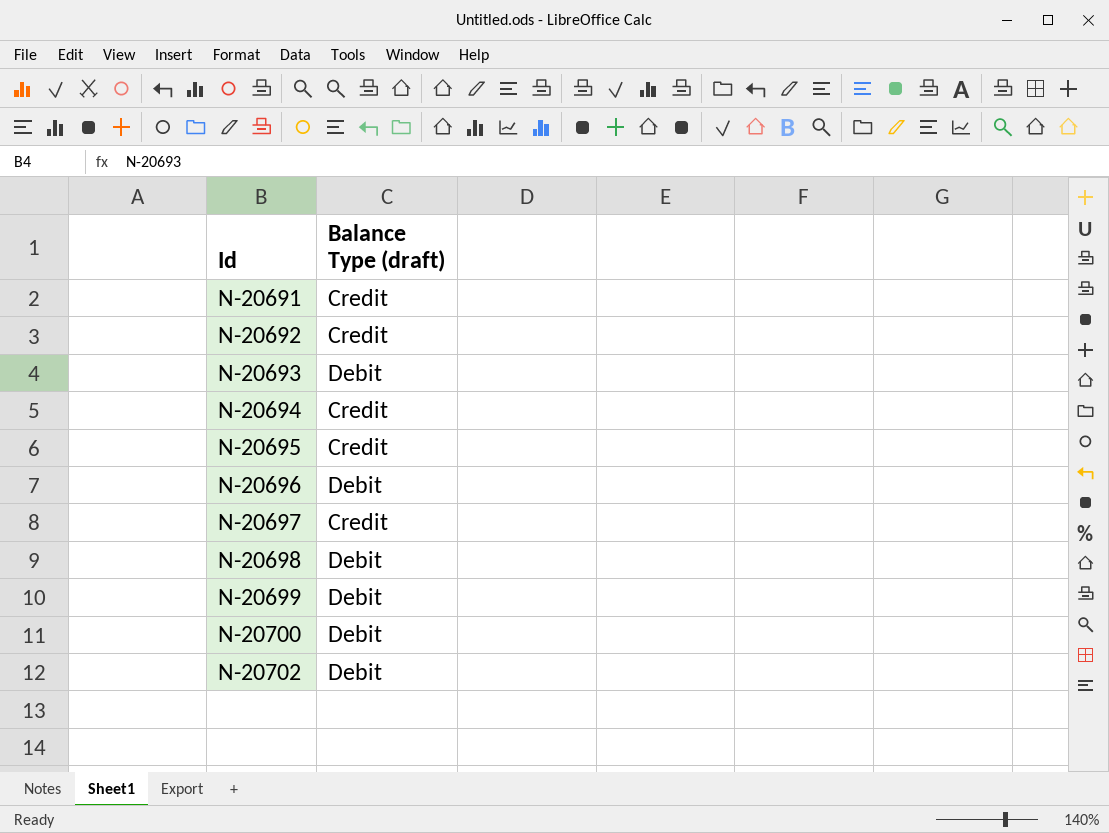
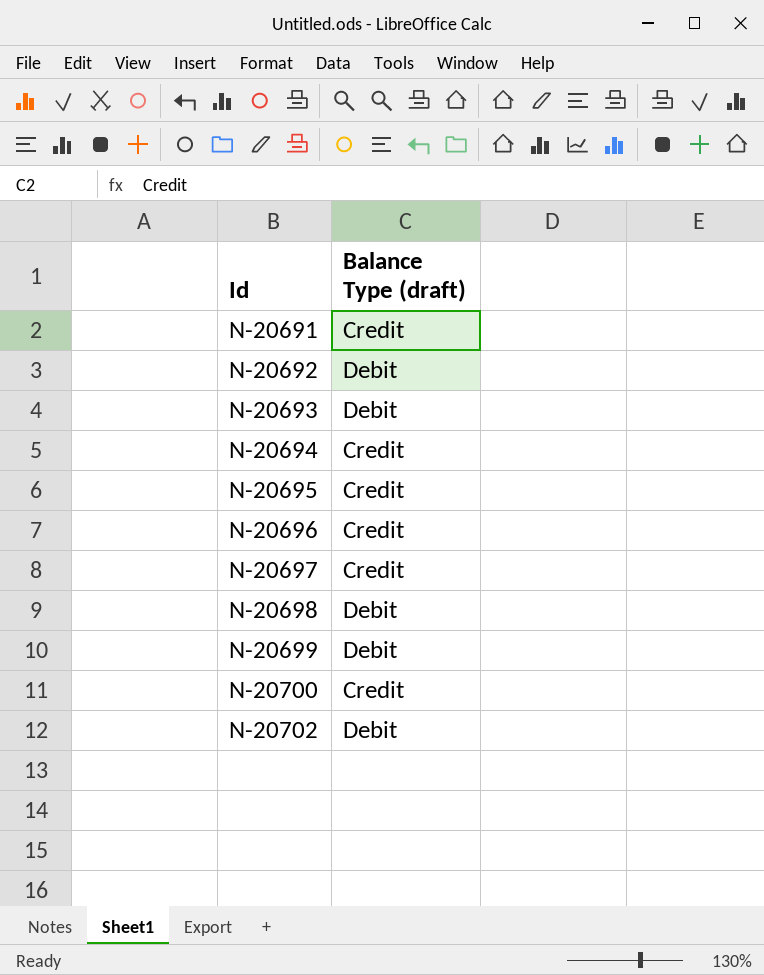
N-20692 | Balance Type (draft): Credit -> Debit
N-20696 | Balance Type (draft): Debit -> Credit
N-20700 | Balance Type (draft): Debit -> Credit

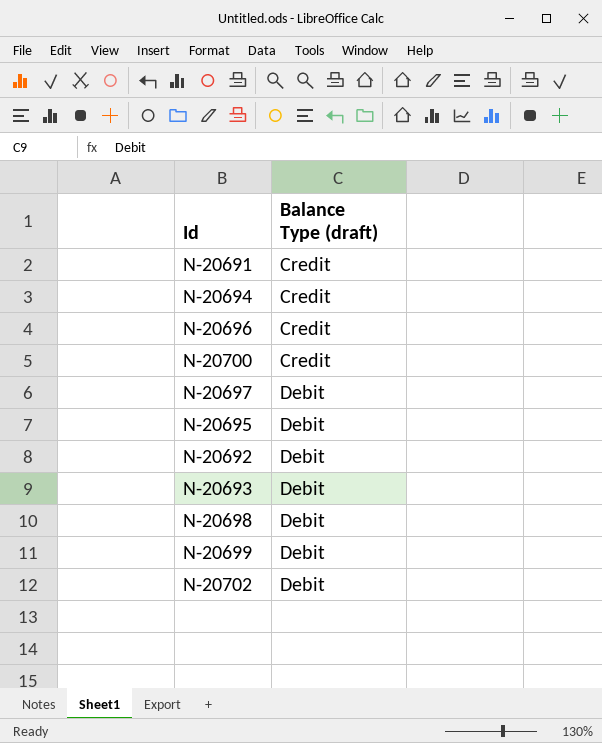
row order: Id ascending -> Balance Type (draft) ascending
N-20697 | Balance Type (draft): Credit -> Debit
N-20695 | Balance Type (draft): Credit -> Debit

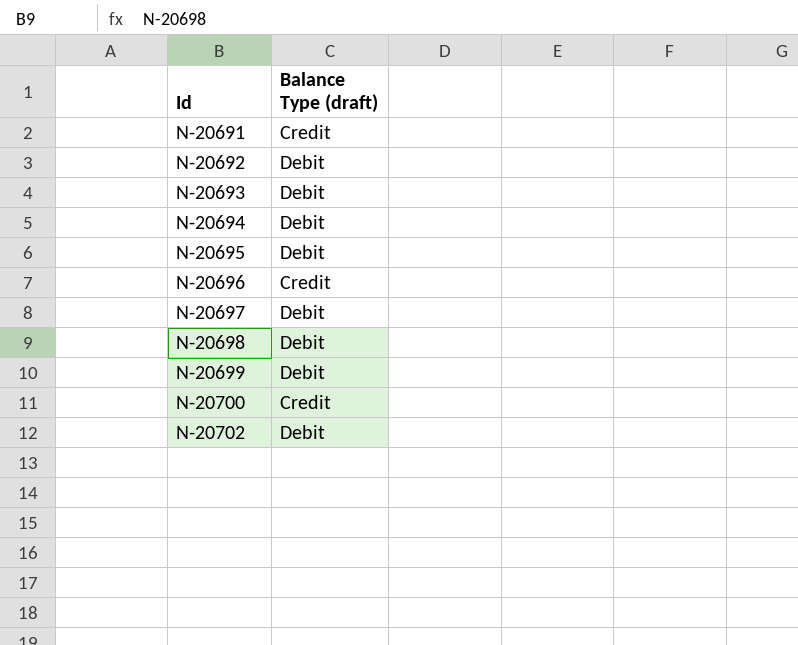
row order: Balance Type (draft) ascending -> Id ascending
N-20694 | Balance Type (draft): Credit -> Debit

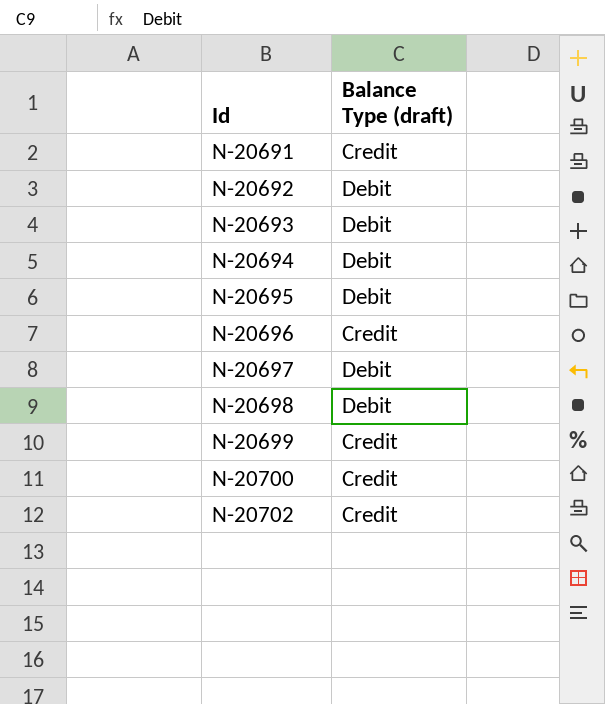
N-20699 | Balance Type (draft): Debit -> Credit
N-20702 | Balance Type (draft): Debit -> Credit

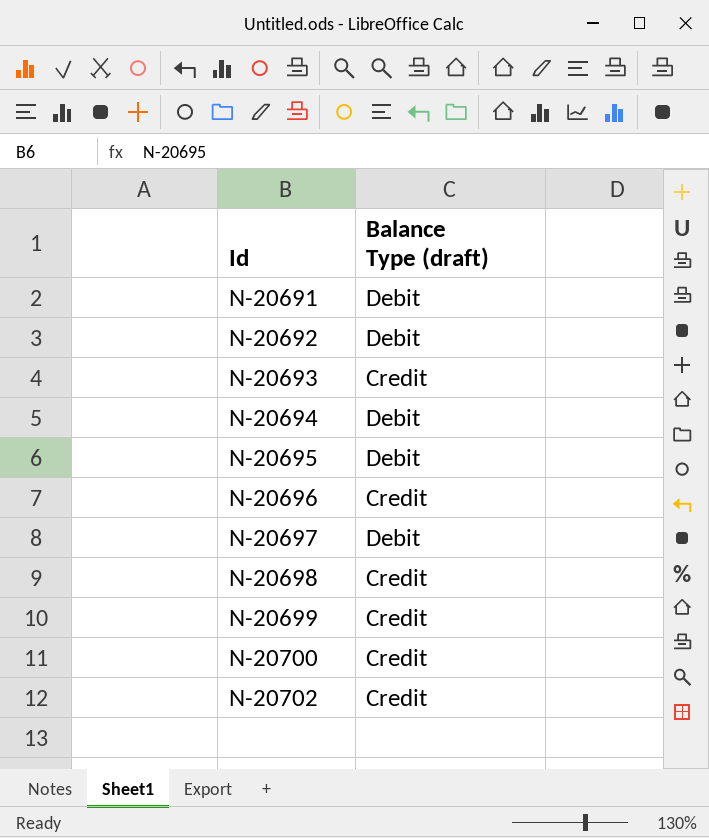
N-20691 | Balance Type (draft): Credit -> Debit
N-20693 | Balance Type (draft): Debit -> Credit
N-20698 | Balance Type (draft): Debit -> Credit

